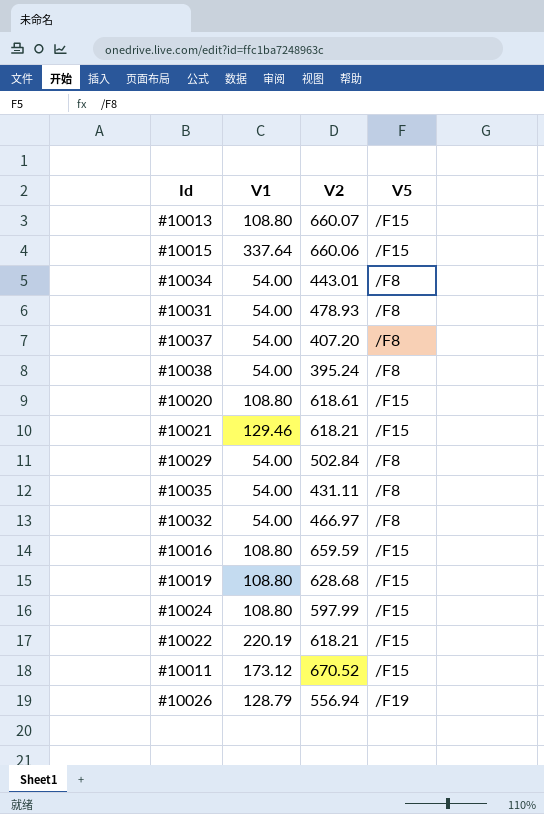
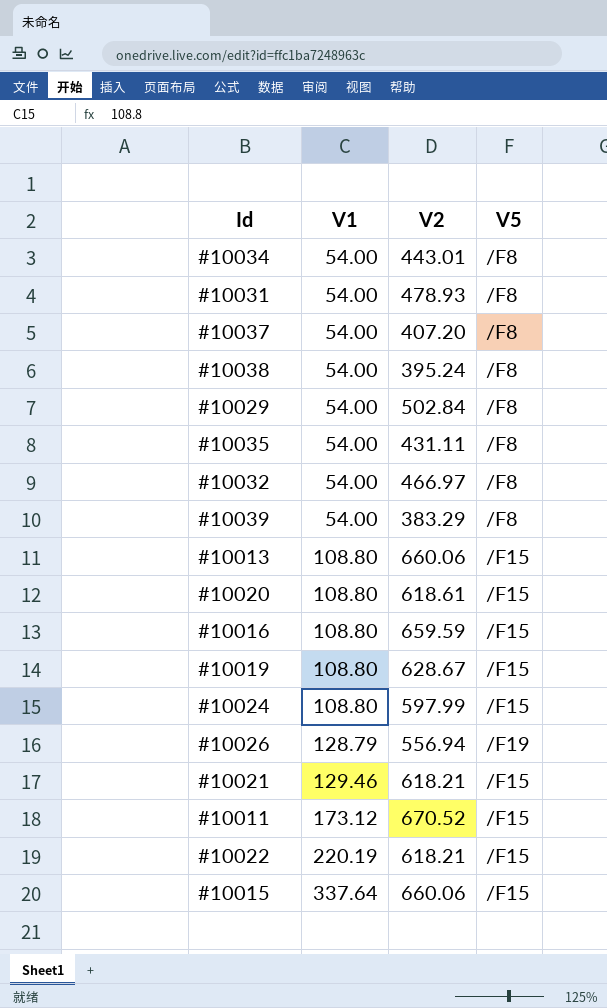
row order: none -> V1 ascending
row #10039: none -> 54.00 | 383.29 | /F8
#10013 | V2: 660.07 -> 660.06
#10019 | V2: 628.68 -> 628.67

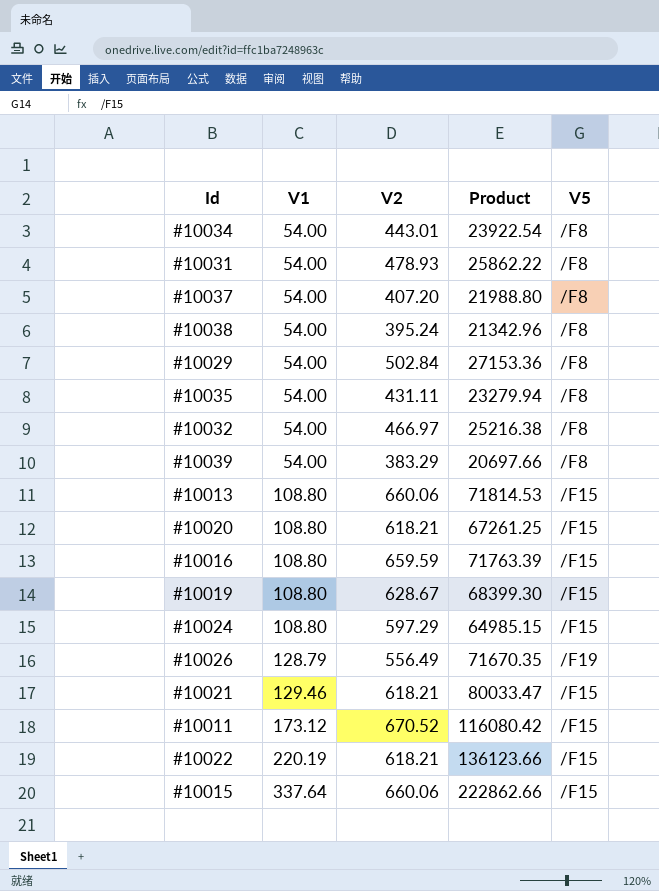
column Product | formula: none -> [V1] * [V2]
#10020 | V2: 618.61 -> 618.21
#10024 | V2: 597.99 -> 597.29
#10026 | V2: 556.94 -> 556.49

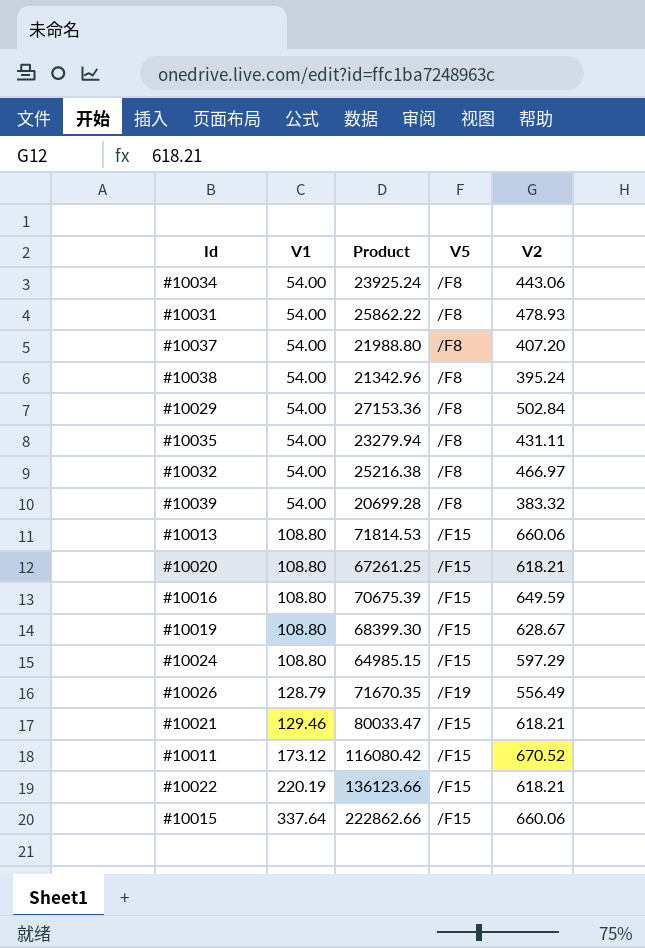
column V2 | position: 3 -> 5
#10034 | Product: 23922.54 -> 23925.24
#10034 | V2: 443.01 -> 443.06
#10039 | Product: 20697.66 -> 20699.28
#10039 | V2: 383.29 -> 383.32
#10016 | Product: 71763.39 -> 70675.39
#10016 | V2: 659.59 -> 649.59

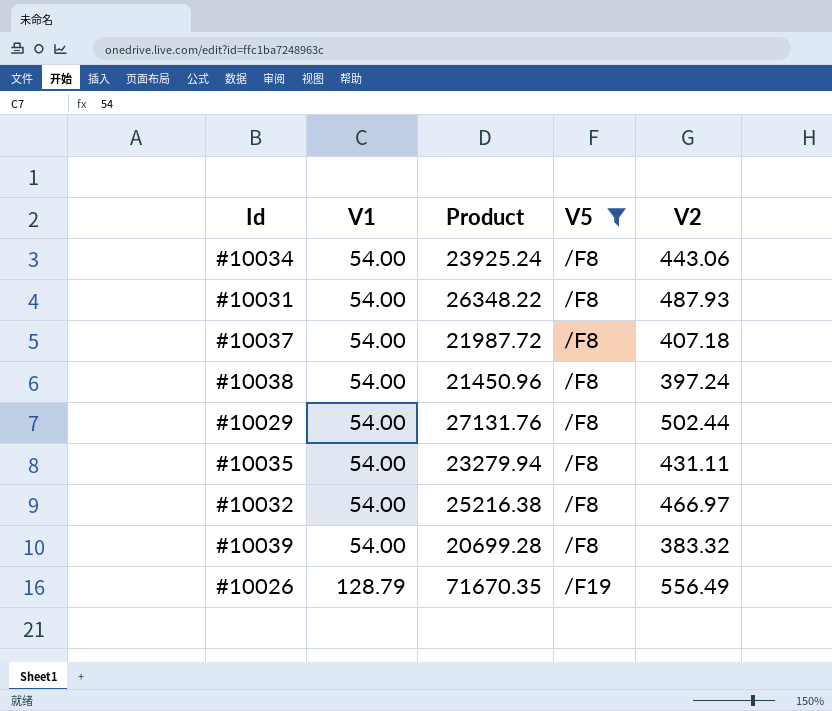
filter: none -> V5 != /F15
#10031 | Product: 25862.22 -> 26348.22
#10031 | V2: 478.93 -> 487.93
#10037 | Product: 21988.80 -> 21987.72
#10037 | V2: 407.20 -> 407.18
#10038 | Product: 21342.96 -> 21450.96
#10038 | V2: 395.24 -> 397.24
#10029 | Product: 27153.36 -> 27131.76
#10029 | V2: 502.84 -> 502.44

